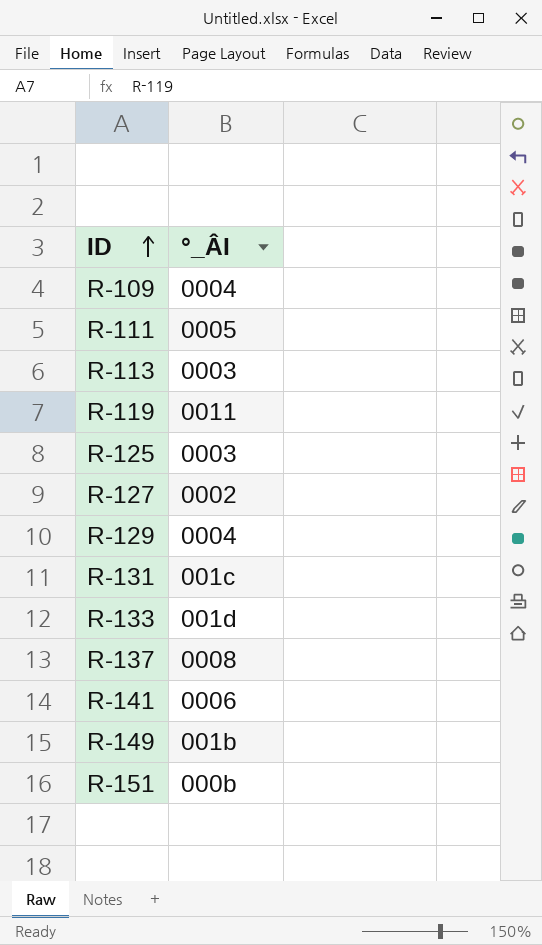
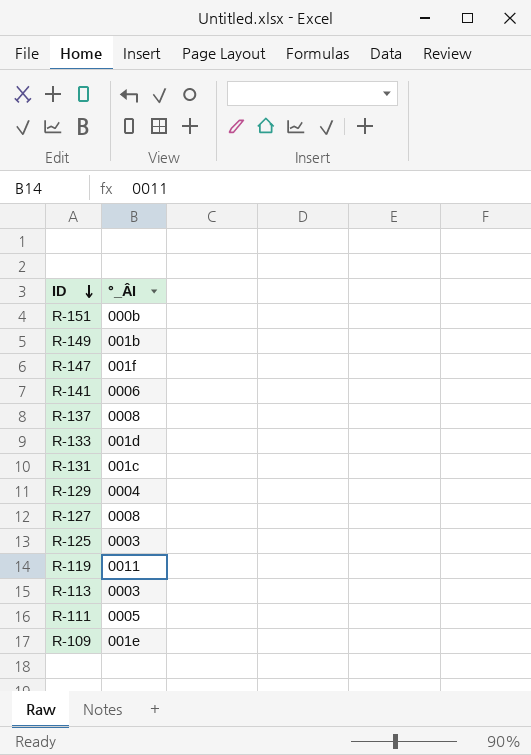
row order: ID ascending -> ID descending
row R-147: none -> 001f
R-127 | °_ÂI: 0002 -> 0008
R-109 | °_ÂI: 0004 -> 001e

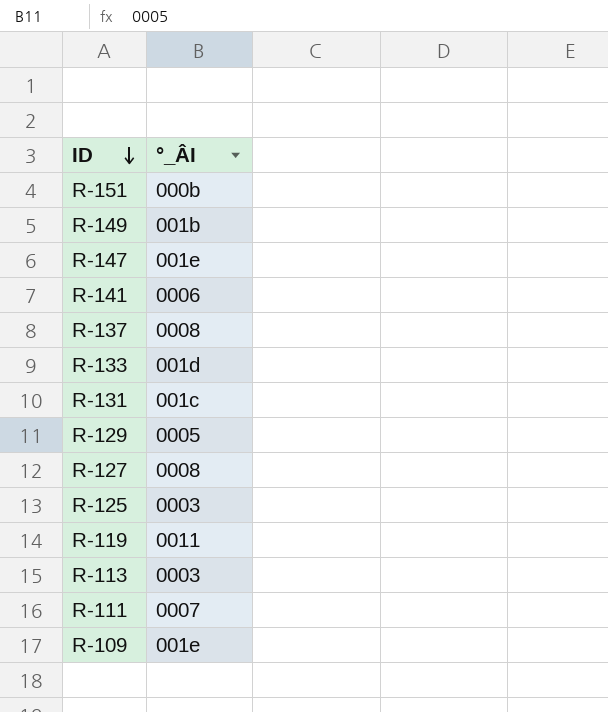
R-147 | °_ÂI: 001f -> 001e
R-129 | °_ÂI: 0004 -> 0005
R-111 | °_ÂI: 0005 -> 0007

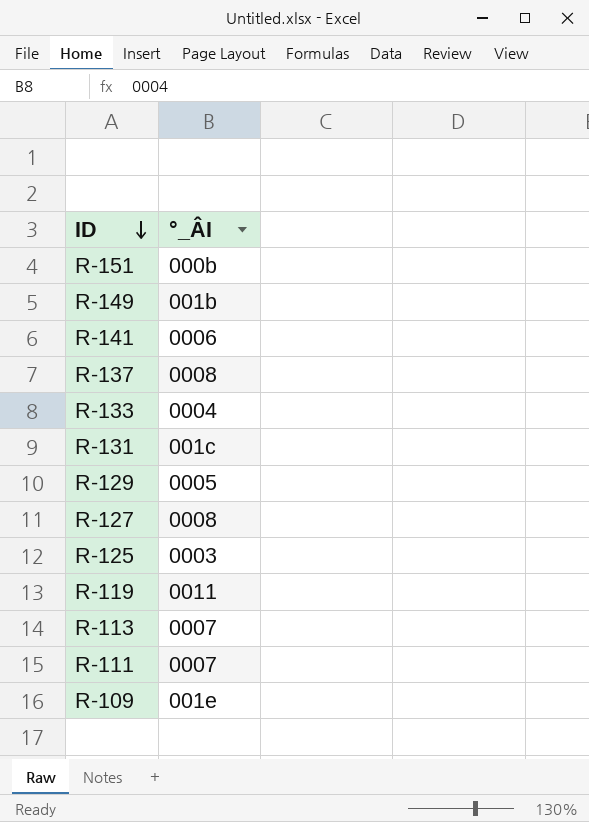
row R-147: 001e -> none
R-133 | °_ÂI: 001d -> 0004
R-113 | °_ÂI: 0003 -> 0007

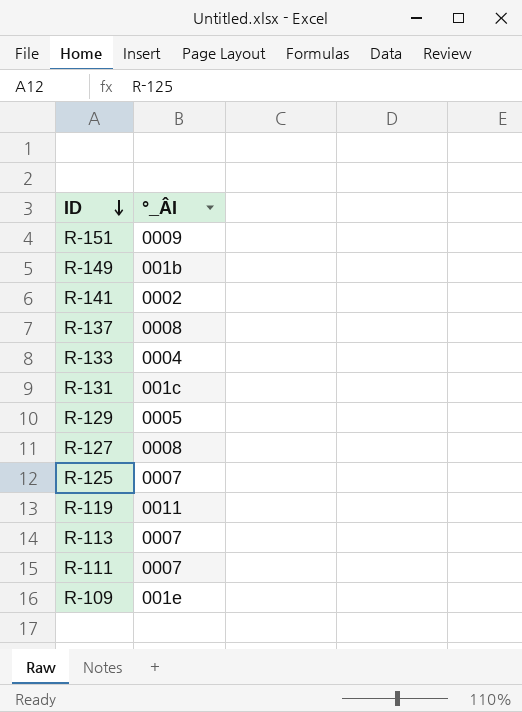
R-151 | °_ÂI: 000b -> 0009
R-141 | °_ÂI: 0006 -> 0002
R-125 | °_ÂI: 0003 -> 0007

